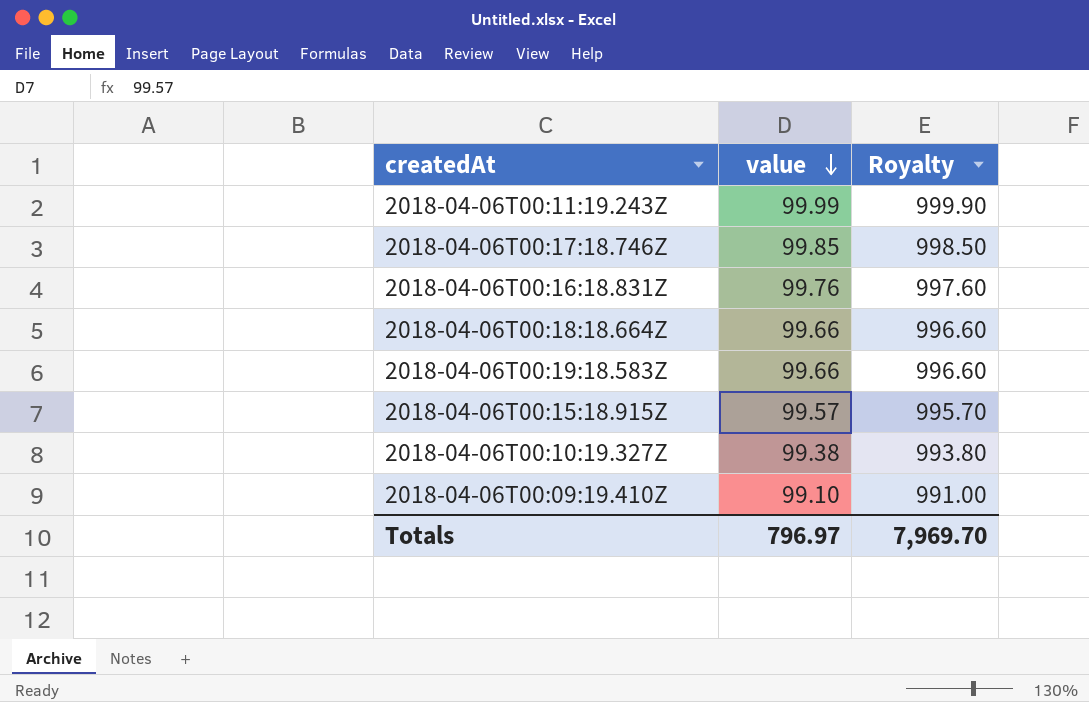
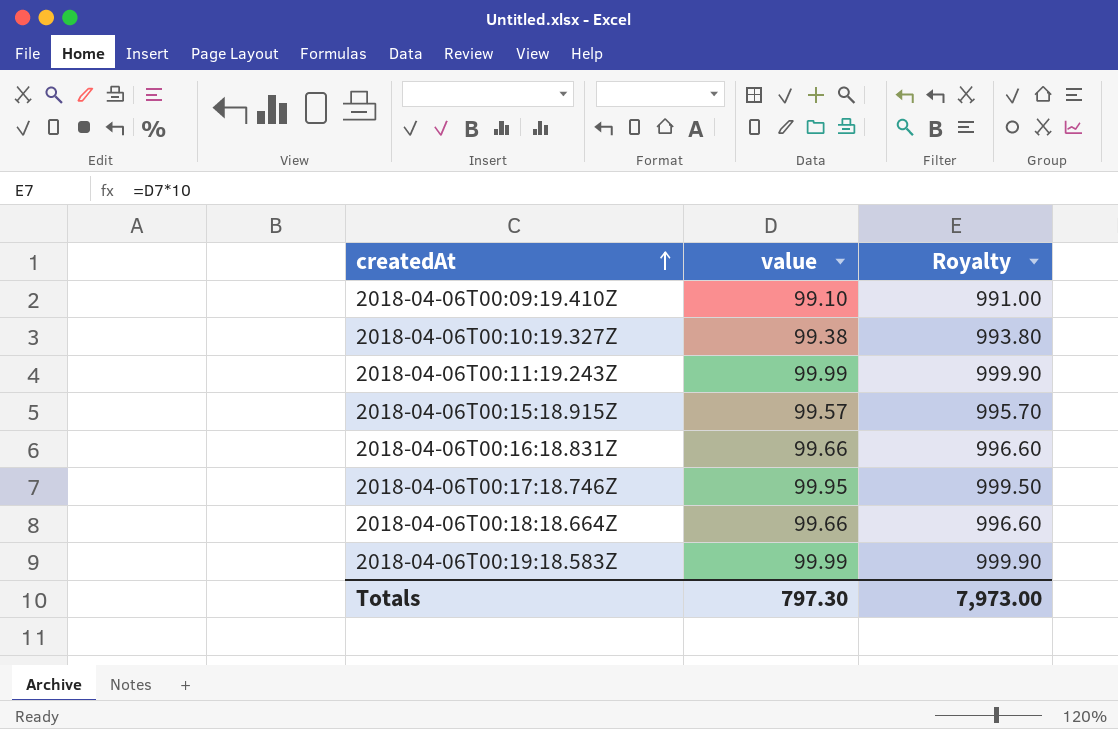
row order: value descending -> createdAt ascending
2018-04-06T00:16:18.831Z | value: 99.76 -> 99.66
2018-04-06T00:16:18.831Z | Royalty: 997.60 -> 996.60
2018-04-06T00:17:18.746Z | value: 99.85 -> 99.95
2018-04-06T00:17:18.746Z | Royalty: 998.50 -> 999.50
2018-04-06T00:19:18.583Z | value: 99.66 -> 99.99
2018-04-06T00:19:18.583Z | Royalty: 996.60 -> 999.90
Totals | value: 796.97 -> 797.30
Totals | Royalty: 7,969.70 -> 7,973.00

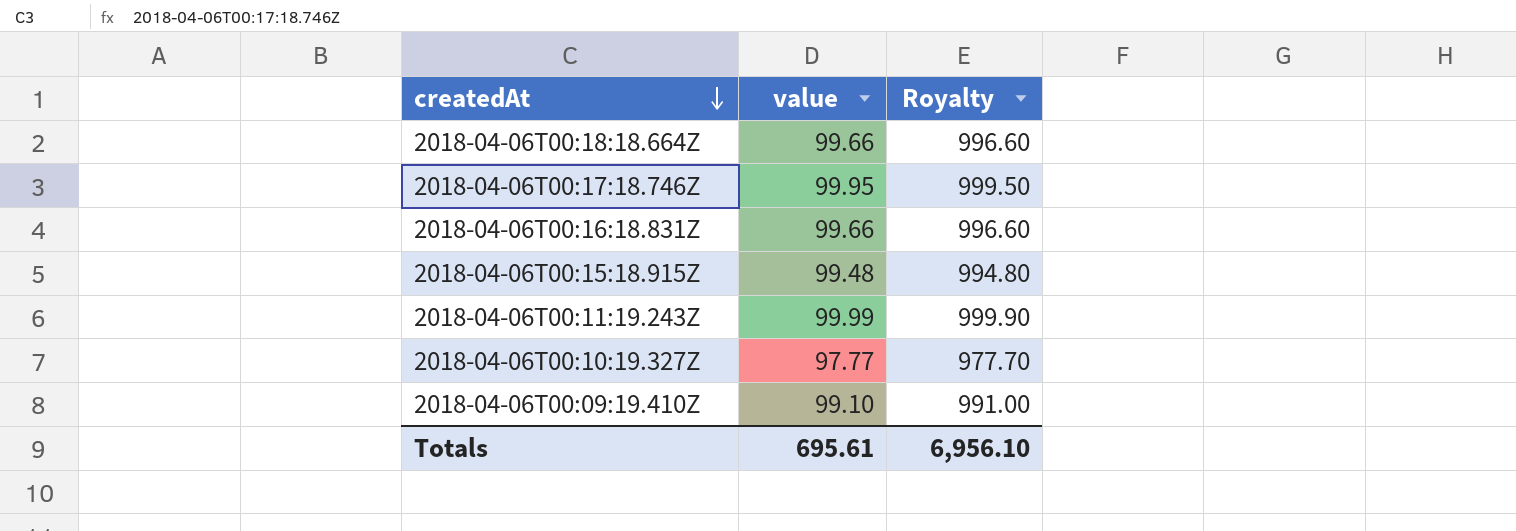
row order: createdAt ascending -> createdAt descending
row 2018-04-06T00:19:18.583Z: 99.99 | 999.90 -> none
2018-04-06T00:15:18.915Z | value: 99.57 -> 99.48
2018-04-06T00:15:18.915Z | Royalty: 995.70 -> 994.80
2018-04-06T00:10:19.327Z | value: 99.38 -> 97.77
2018-04-06T00:10:19.327Z | Royalty: 993.80 -> 977.70
Totals | value: 797.30 -> 695.61
Totals | Royalty: 7,973.00 -> 6,956.10

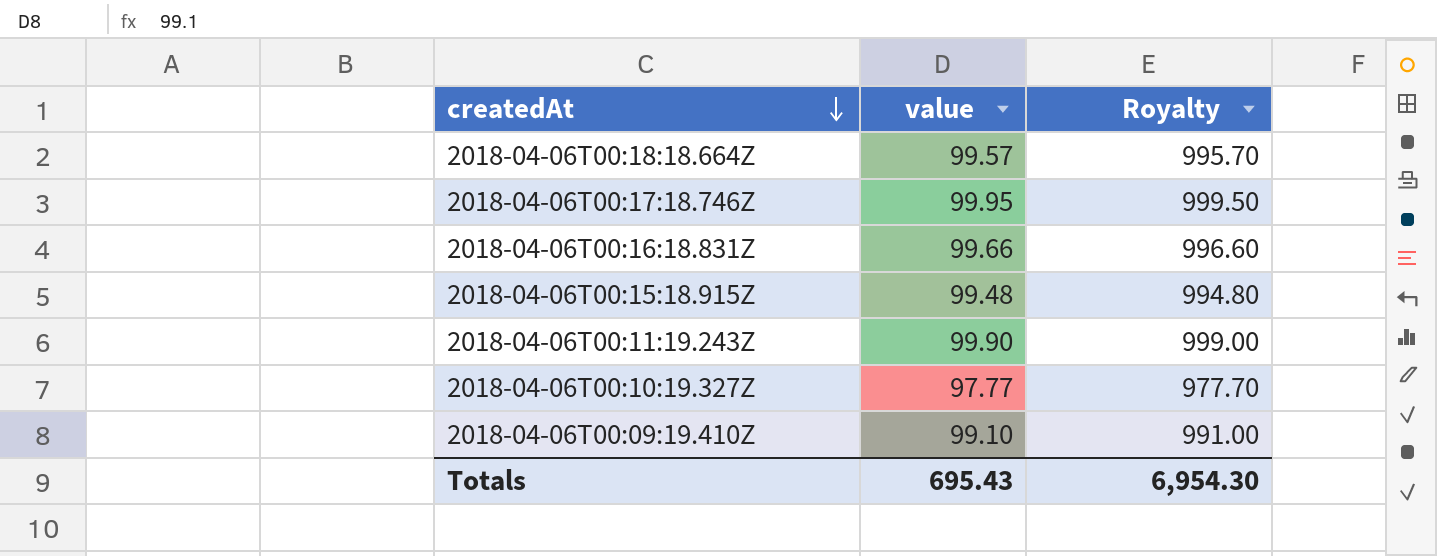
2018-04-06T00:18:18.664Z | value: 99.66 -> 99.57
2018-04-06T00:18:18.664Z | Royalty: 996.60 -> 995.70
2018-04-06T00:11:19.243Z | value: 99.99 -> 99.90
2018-04-06T00:11:19.243Z | Royalty: 999.90 -> 999.00
Totals | value: 695.61 -> 695.43
Totals | Royalty: 6,956.10 -> 6,954.30

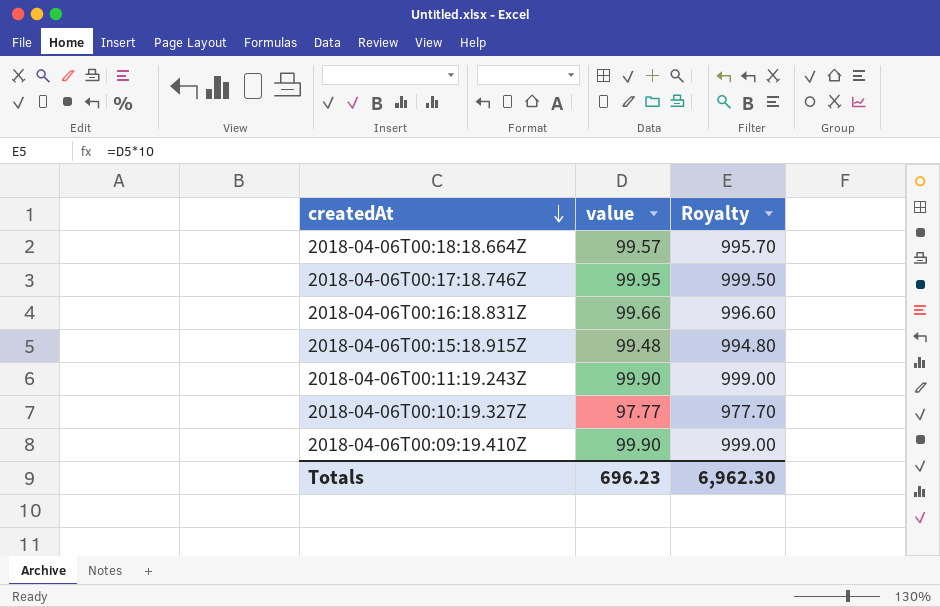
2018-04-06T00:09:19.410Z | value: 99.10 -> 99.90
2018-04-06T00:09:19.410Z | Royalty: 991.00 -> 999.00
Totals | value: 695.43 -> 696.23
Totals | Royalty: 6,954.30 -> 6,962.30

